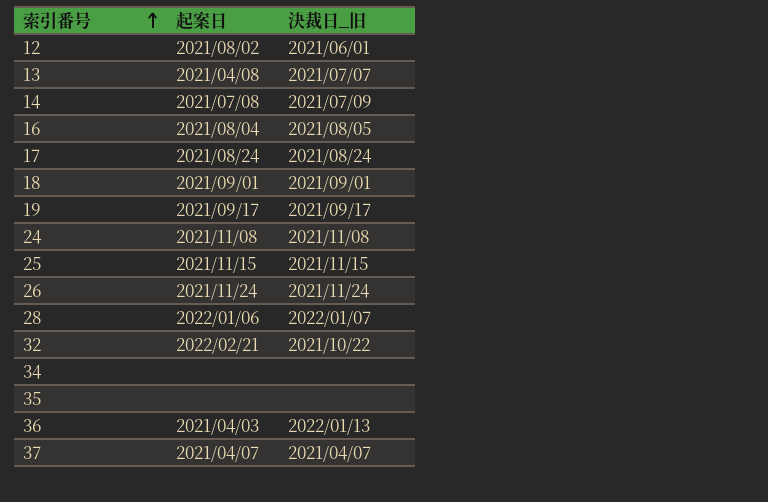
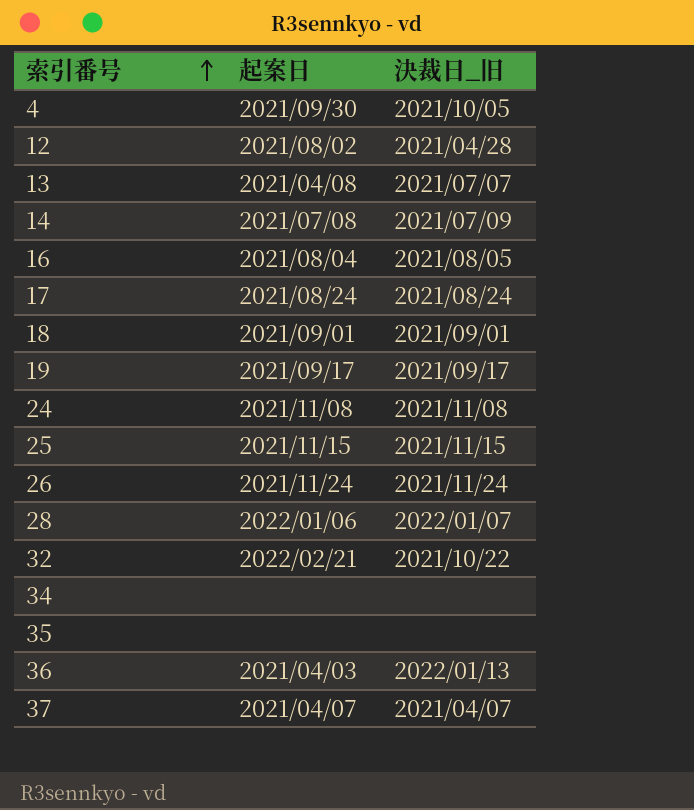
row 4: none -> 2021/09/30 | 2021/10/05
12 | 決裁日_旧: 2021/06/01 -> 2021/04/28

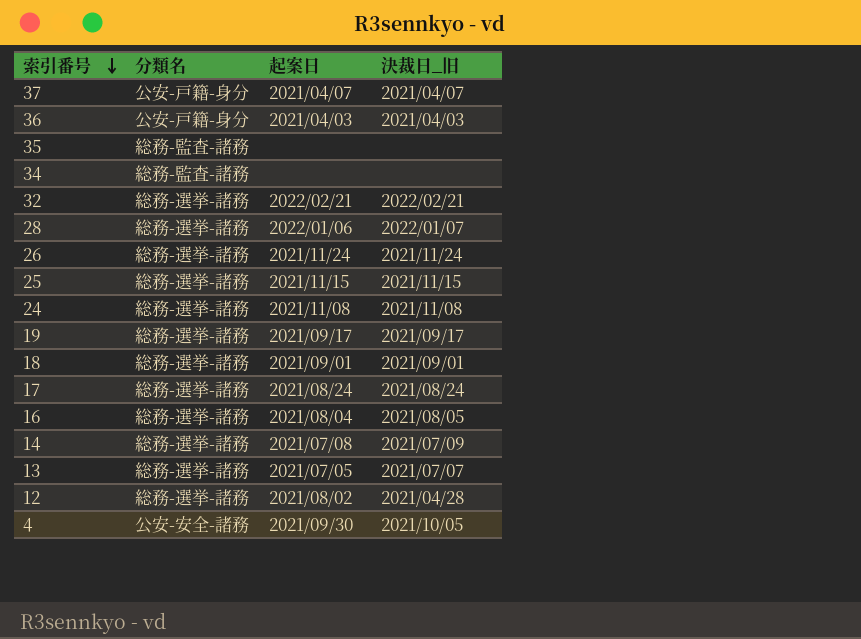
row order: 索引番号 ascending -> 索引番号 descending
column 分類名 | position: none -> 2
36 | 決裁日_旧: 2022/01/13 -> 2021/04/03
32 | 決裁日_旧: 2021/10/22 -> 2022/02/21
13 | 起案日: 2021/04/08 -> 2021/07/05

